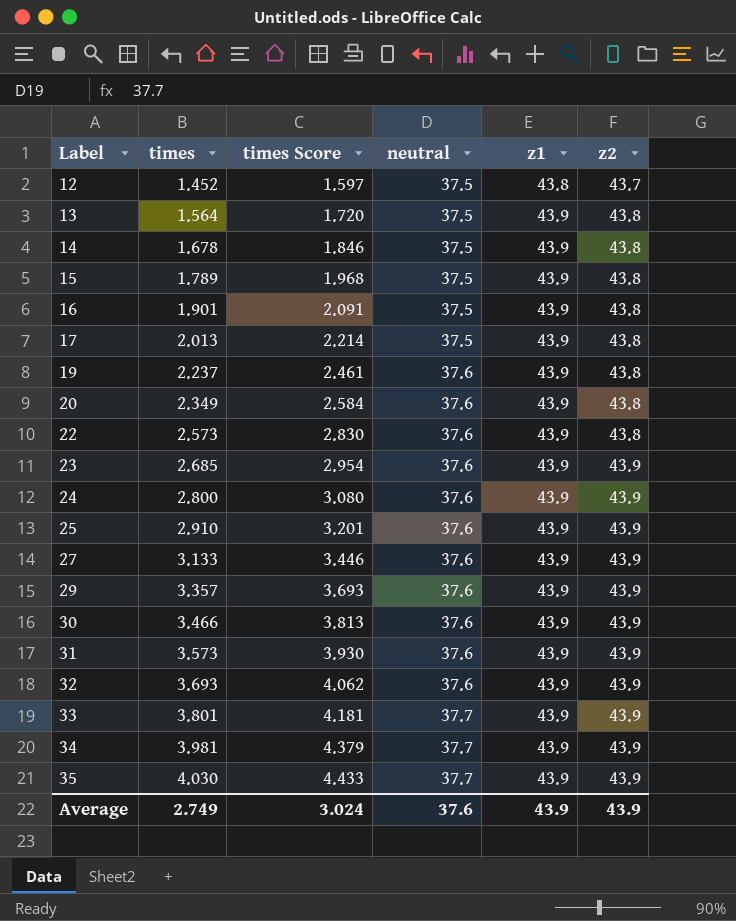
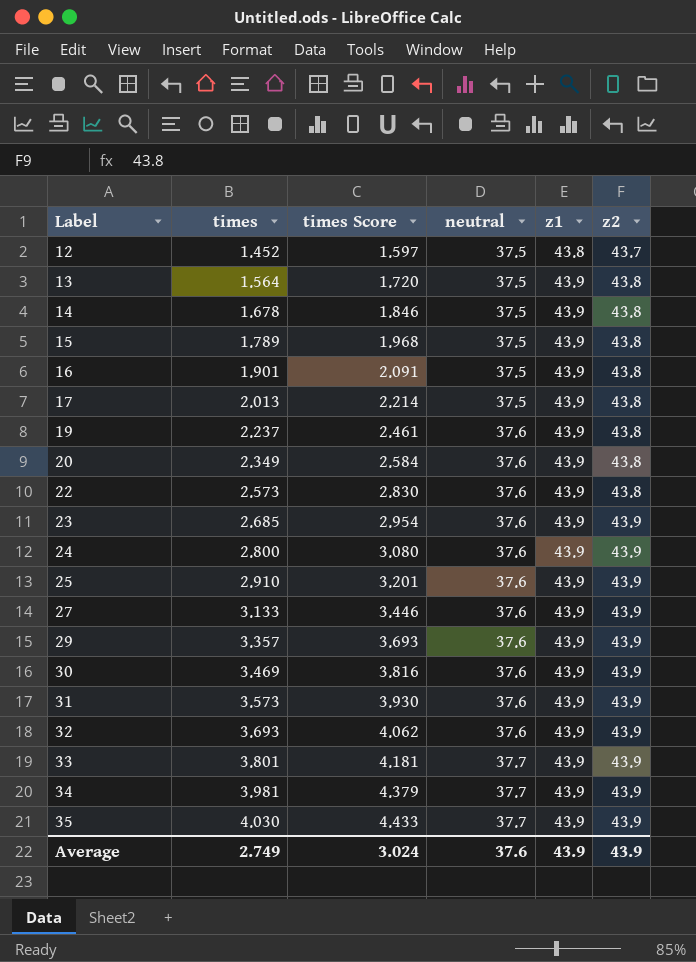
30 | times: 3.466 -> 3.469
30 | times Score: 3.813 -> 3.816

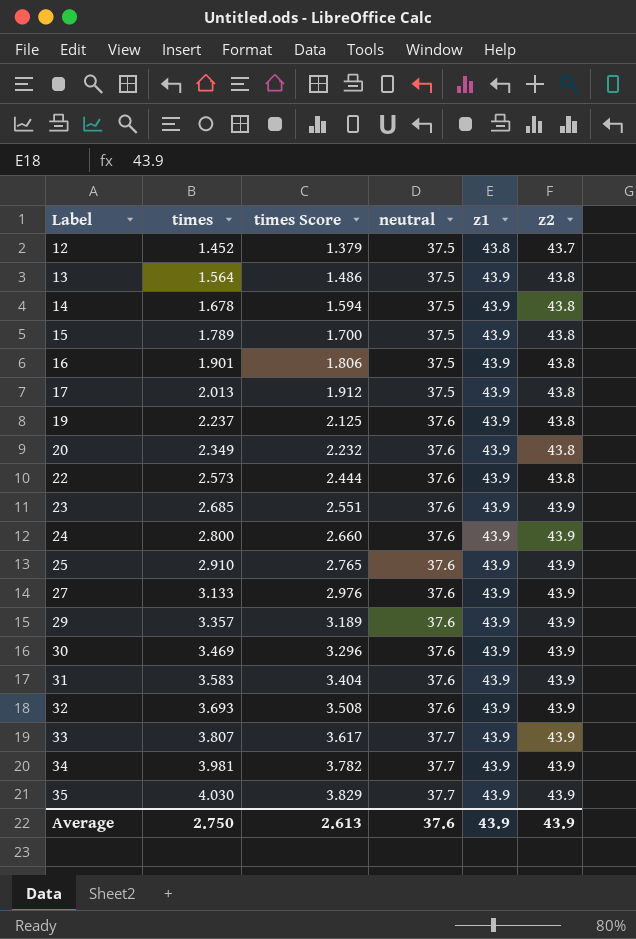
column times Score | formula: [times] * 1.1 -> [times] * 0.95
31 | times: 3.573 -> 3.583
33 | times: 3.801 -> 3.807
Average | times: 2.749 -> 2.750
Average | times Score: 3.024 -> 2.613

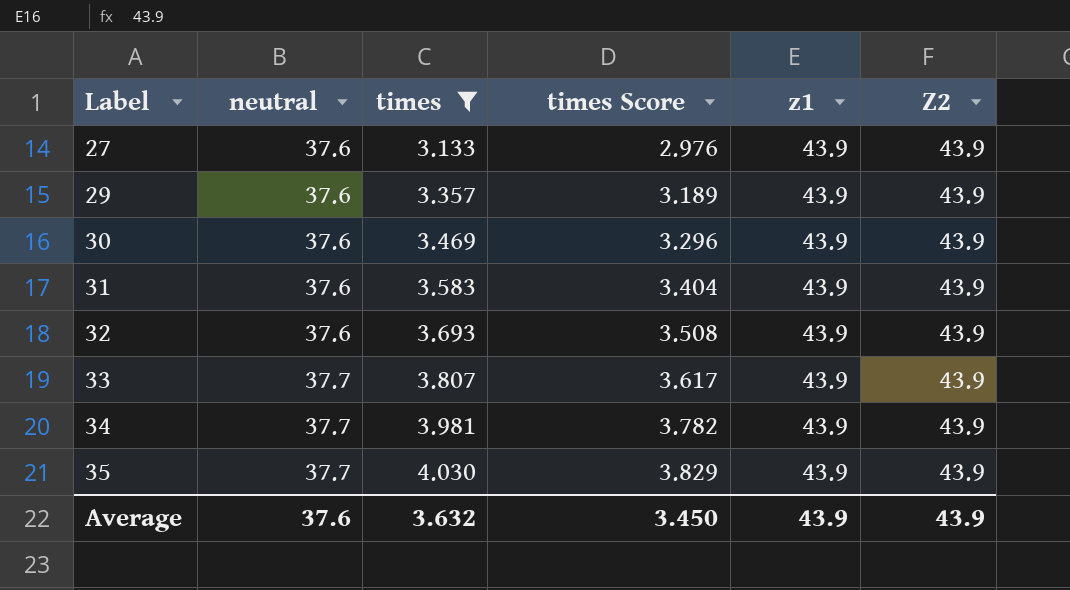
filter: none -> times >= 3.133
column neutral | position: 4 -> 2
column name: z2 -> Z2
Average | times: 2.750 -> 3.632
Average | times Score: 2.613 -> 3.450

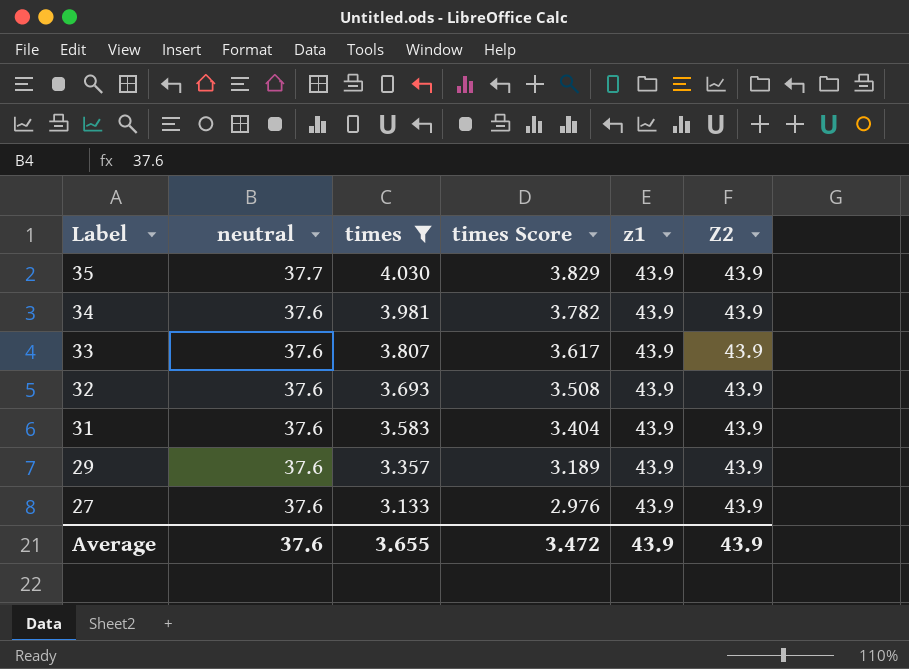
row order: Label ascending -> Label descending
row 30: 37.6 | 3.469 | 3.296 | 43.9 | 43.9 -> none
34 | neutral: 37.7 -> 37.6
33 | neutral: 37.7 -> 37.6
Average | times: 3.632 -> 3.655
Average | times Score: 3.450 -> 3.472

